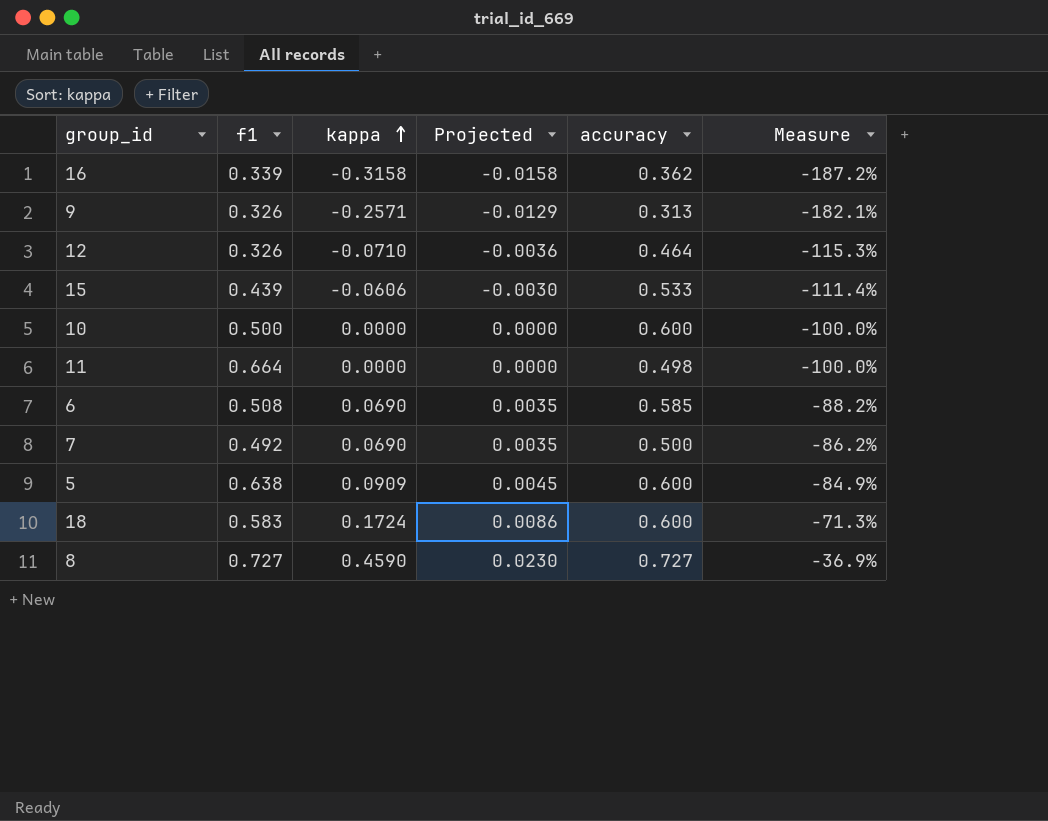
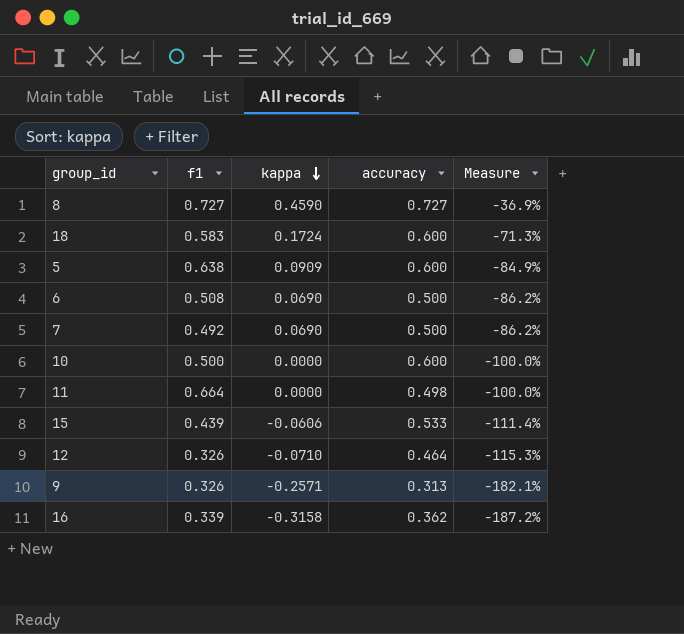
row order: kappa ascending -> kappa descending
column Projected | formula: [kappa] * 0.05 -> none
6 | accuracy: 0.585 -> 0.500
6 | Measure: -88.2% -> -86.2%

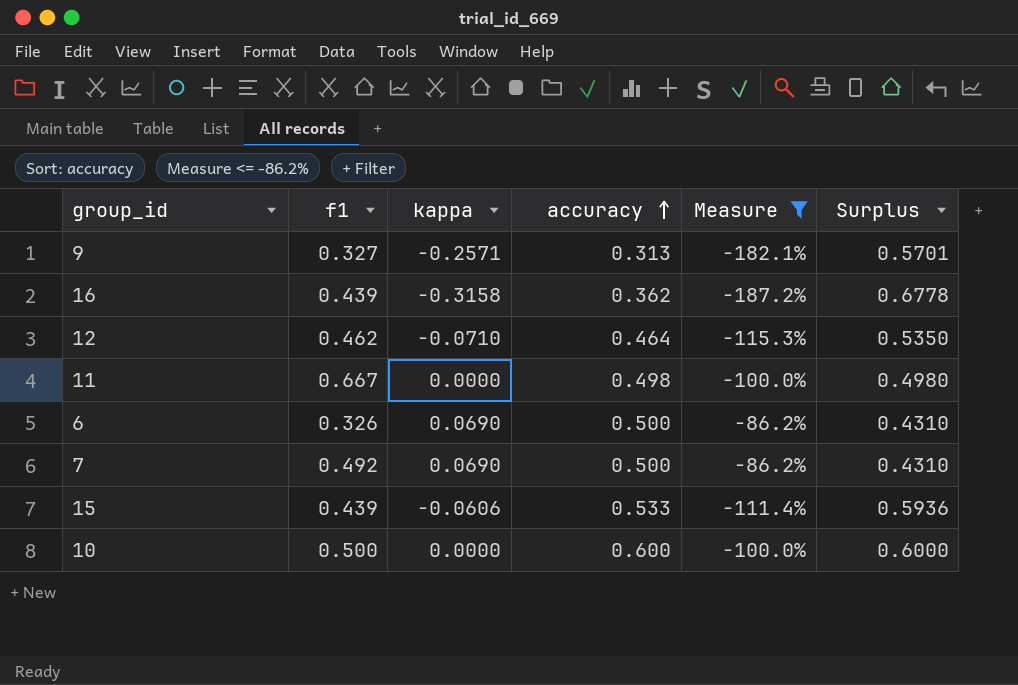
filter: none -> Measure <= -86.2%
row order: kappa descending -> accuracy ascending
column Surplus | formula: none -> [accuracy] - [kappa]
9 | f1: 0.326 -> 0.327
16 | f1: 0.339 -> 0.439
12 | f1: 0.326 -> 0.462
11 | f1: 0.664 -> 0.667
6 | f1: 0.508 -> 0.326

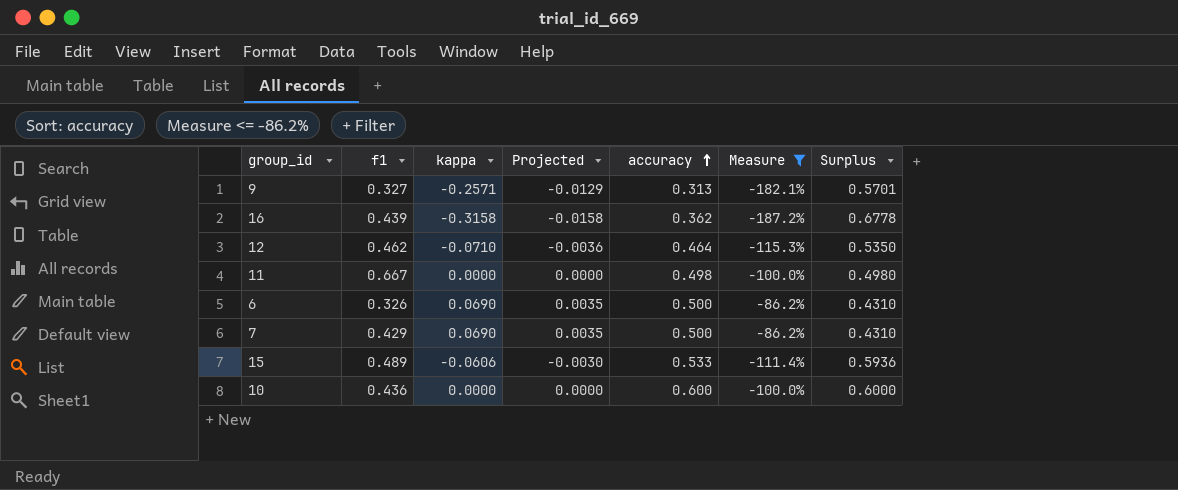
column Projected | formula: none -> [kappa] * 0.05
7 | f1: 0.492 -> 0.429
15 | f1: 0.439 -> 0.489
10 | f1: 0.500 -> 0.436

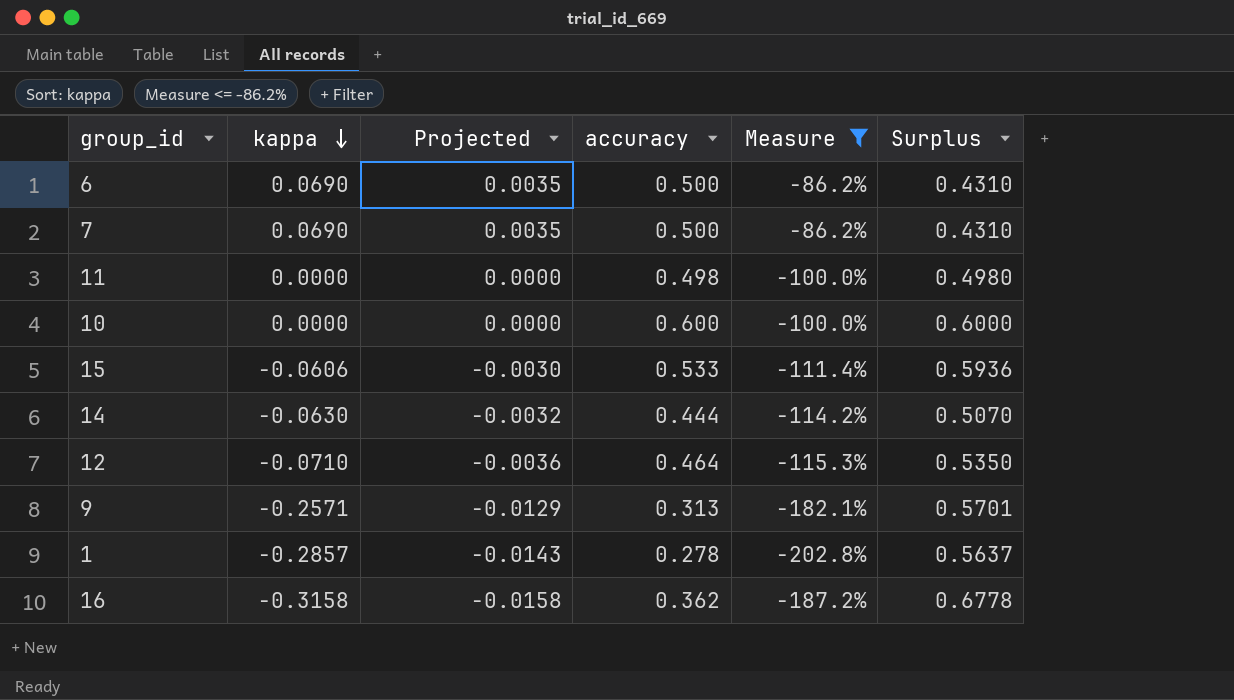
row order: accuracy ascending -> kappa descending
column f1 | position: 2 -> none
row 14: none -> -0.0630 | -0.0032 | 0.444 | -114.2% | 0.5070
row 1: none -> -0.2857 | -0.0143 | 0.278 | -202.8% | 0.5637

